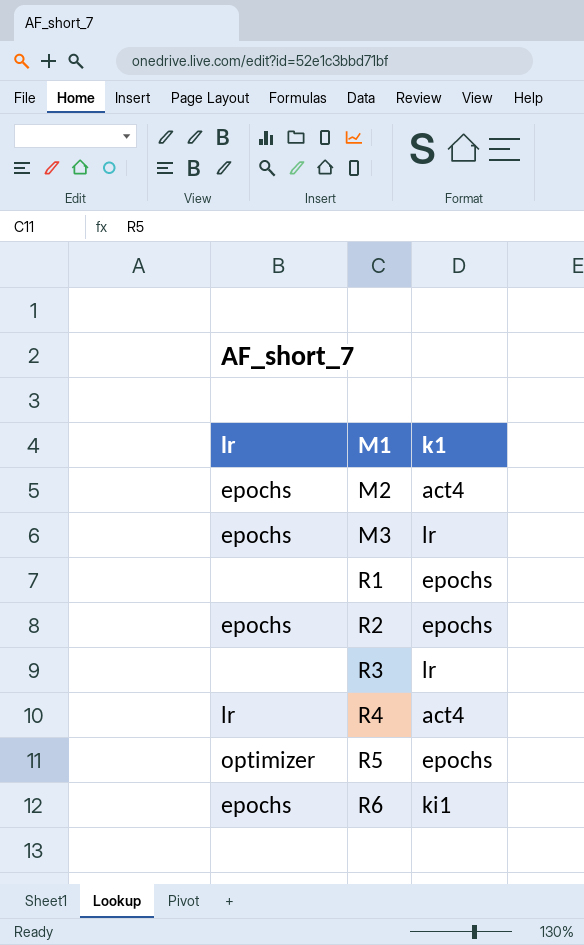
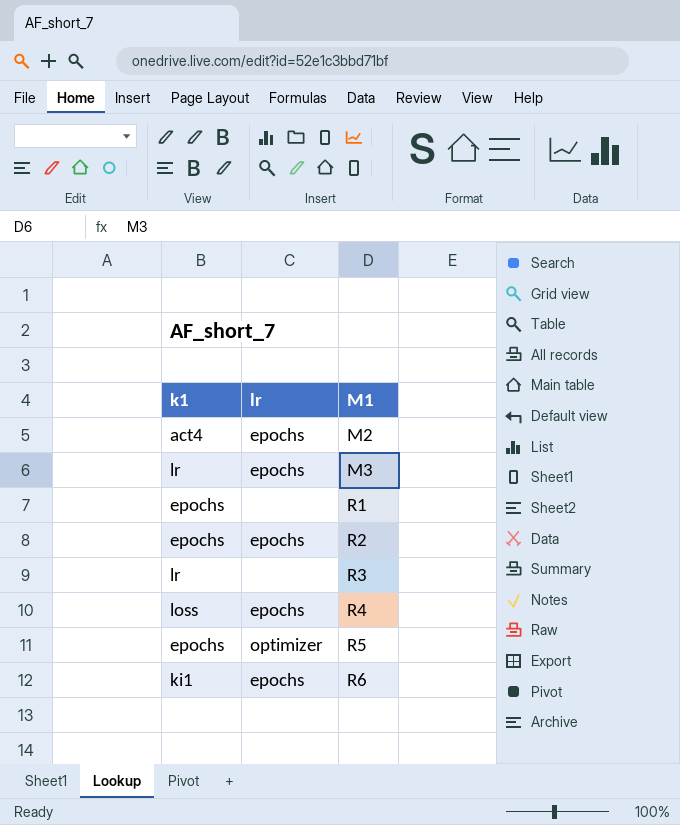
column k1 | position: 3 -> 1
R4 | k1: act4 -> loss
R4 | lr: lr -> epochs

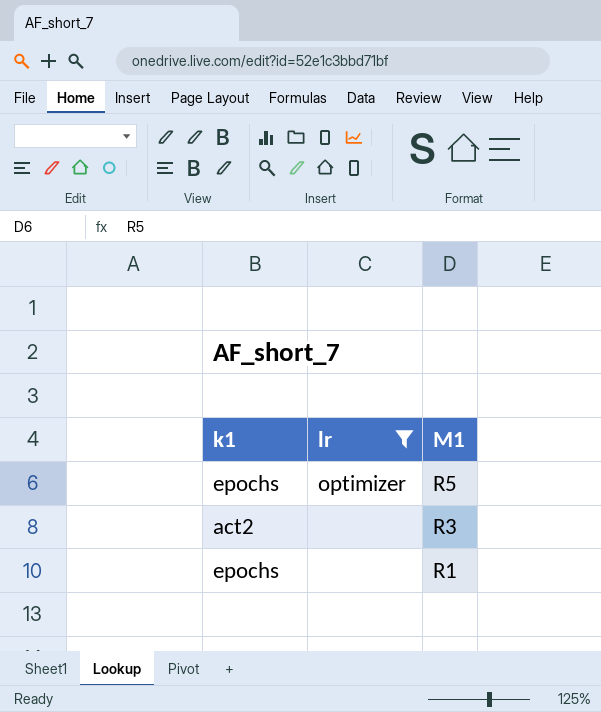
filter: none -> lr != epochs
row order: M1 ascending -> M1 descending
R3 | k1: lr -> act2

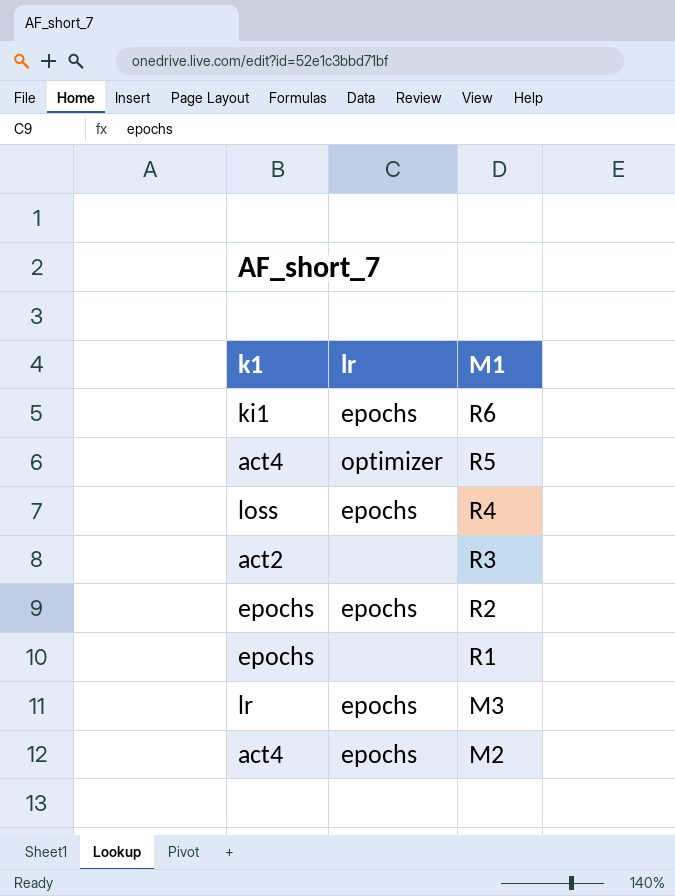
filter: lr != epochs -> none
R5 | k1: epochs -> act4

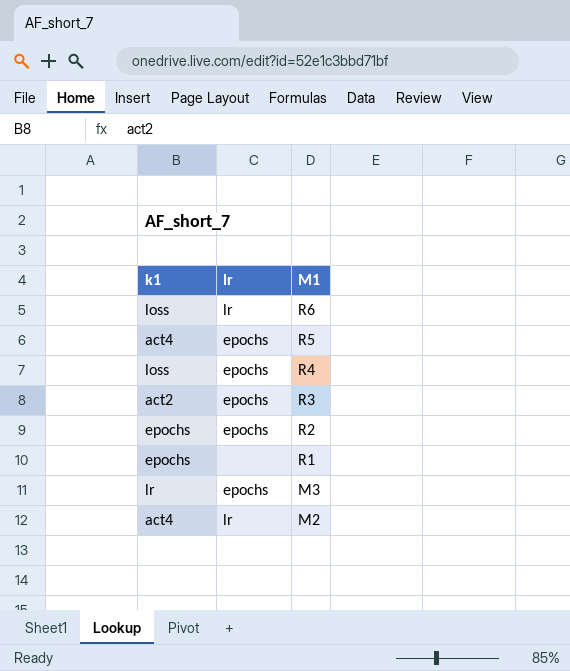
R6 | k1: ki1 -> loss
R6 | lr: epochs -> lr
R5 | lr: optimizer -> epochs
R3 | lr: none -> epochs
M2 | lr: epochs -> lr

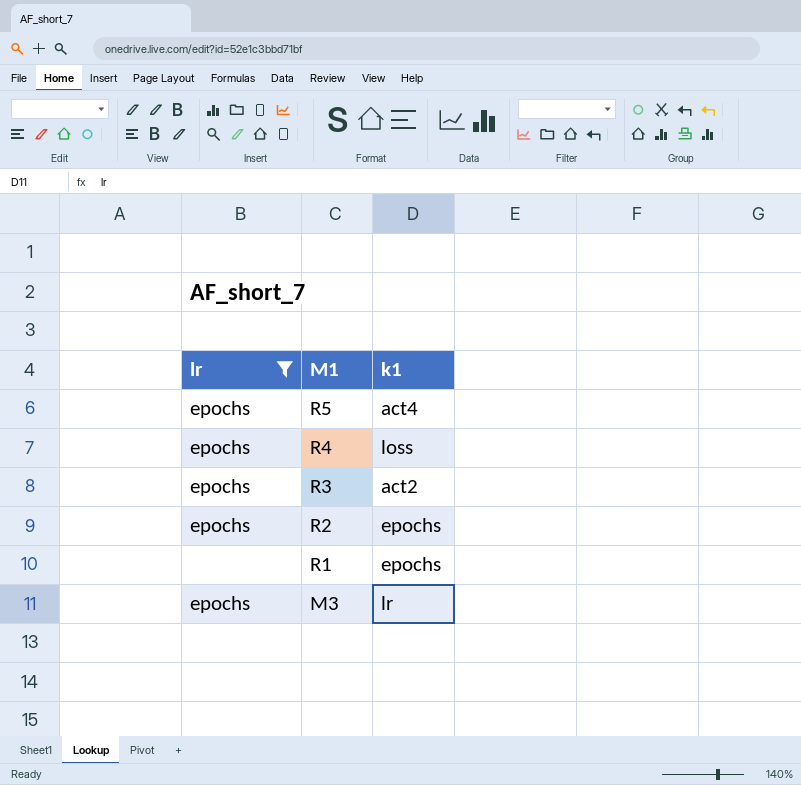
filter: none -> lr != lr
column k1 | position: 1 -> 3

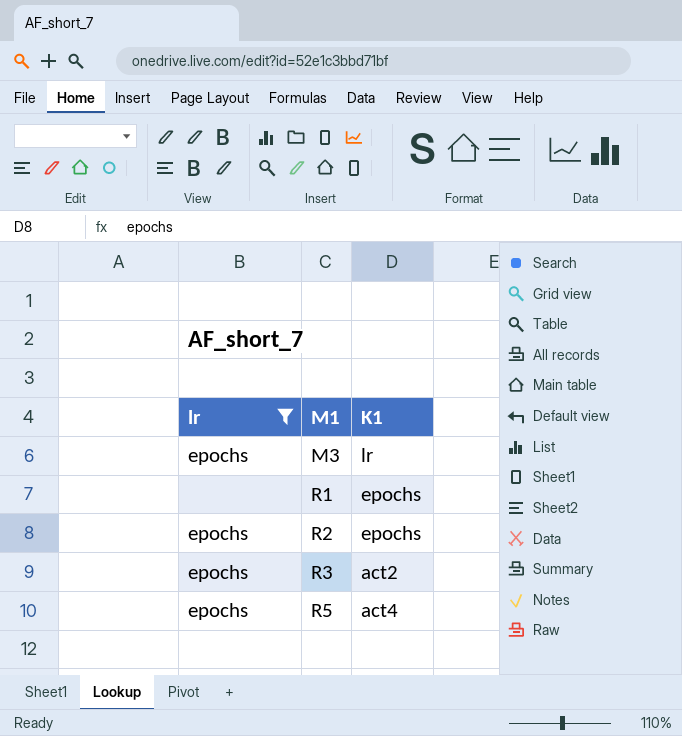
row order: M1 descending -> M1 ascending
column name: k1 -> K1
row R4: epochs | loss -> none

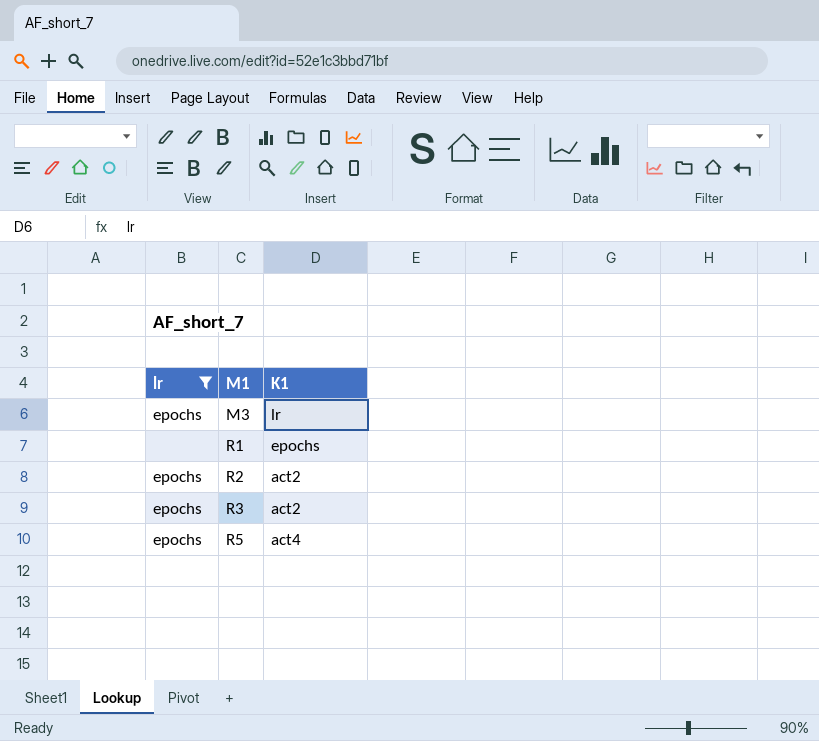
R2 | K1: epochs -> act2

